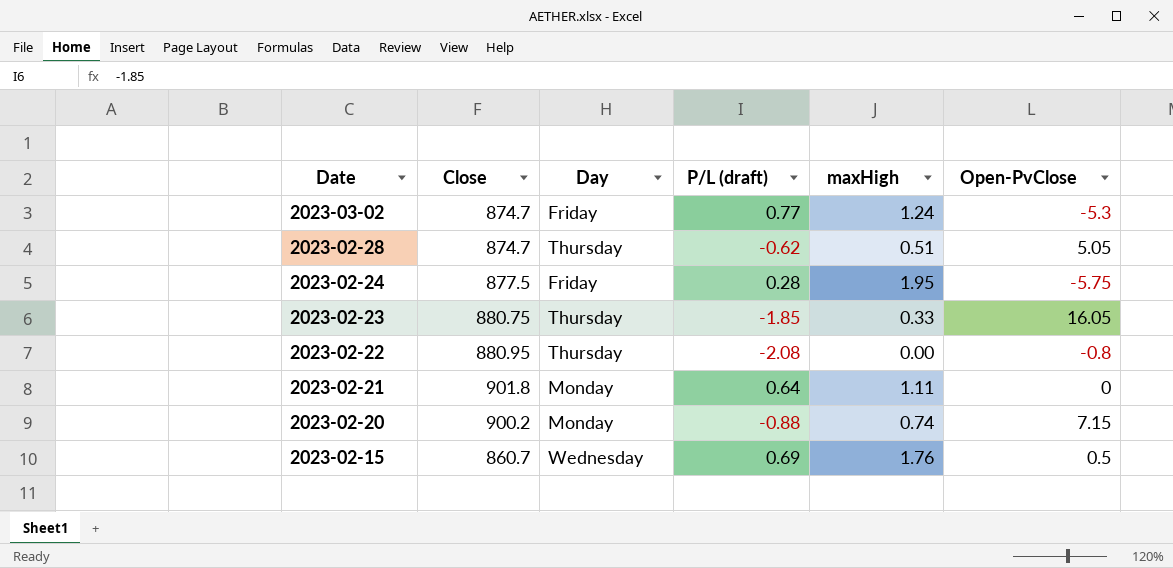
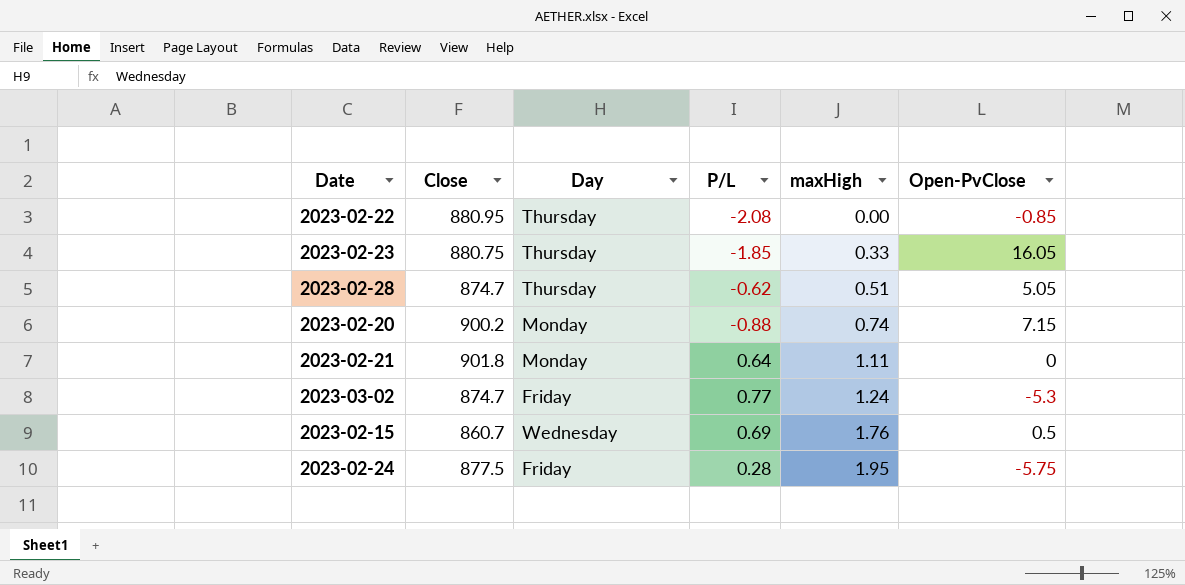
row order: Date descending -> maxHigh ascending
column name: P/L (draft) -> P/L
2023-02-22 | Open-PvClose: -0.8 -> -0.85

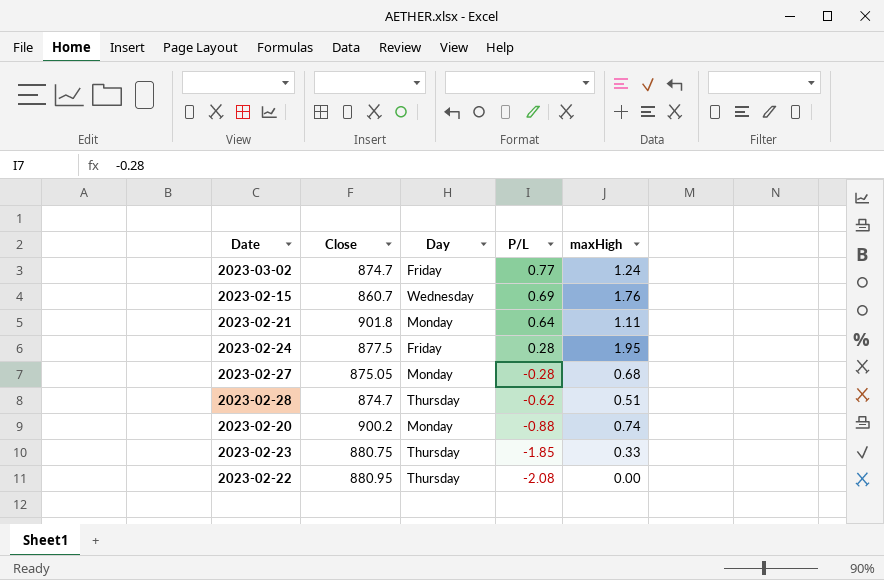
row order: maxHigh ascending -> P/L descending
column Open-PvClose | position: 6 -> none
row 2023-02-27: none -> 875.05 | Monday | -0.28 | 0.68

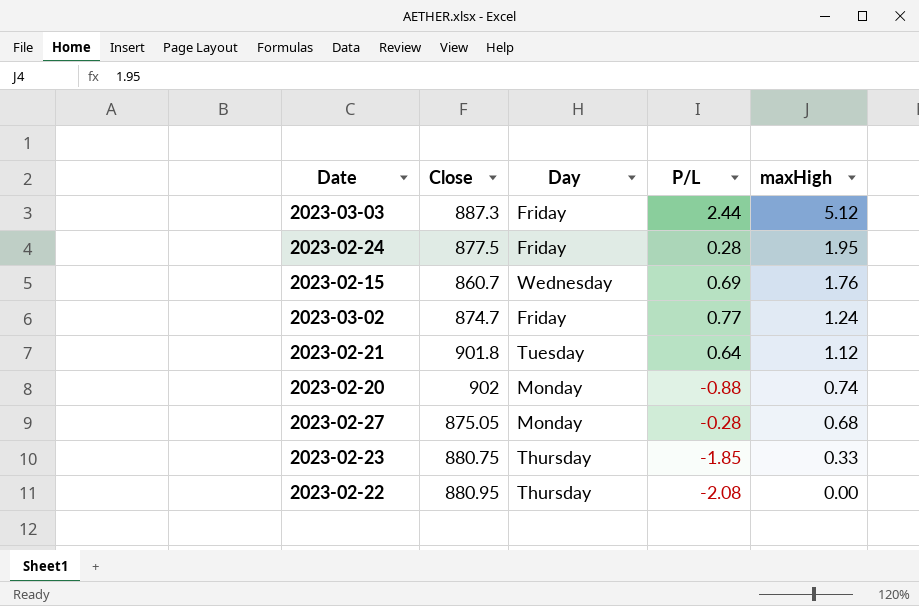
row order: P/L descending -> maxHigh descending
row 2023-02-28: 874.7 | Thursday | -0.62 | 0.51 -> none
row 2023-03-03: none -> 887.3 | Friday | 2.44 | 5.12
2023-02-21 | Day: Monday -> Tuesday
2023-02-21 | maxHigh: 1.11 -> 1.12
2023-02-20 | Close: 900.2 -> 902

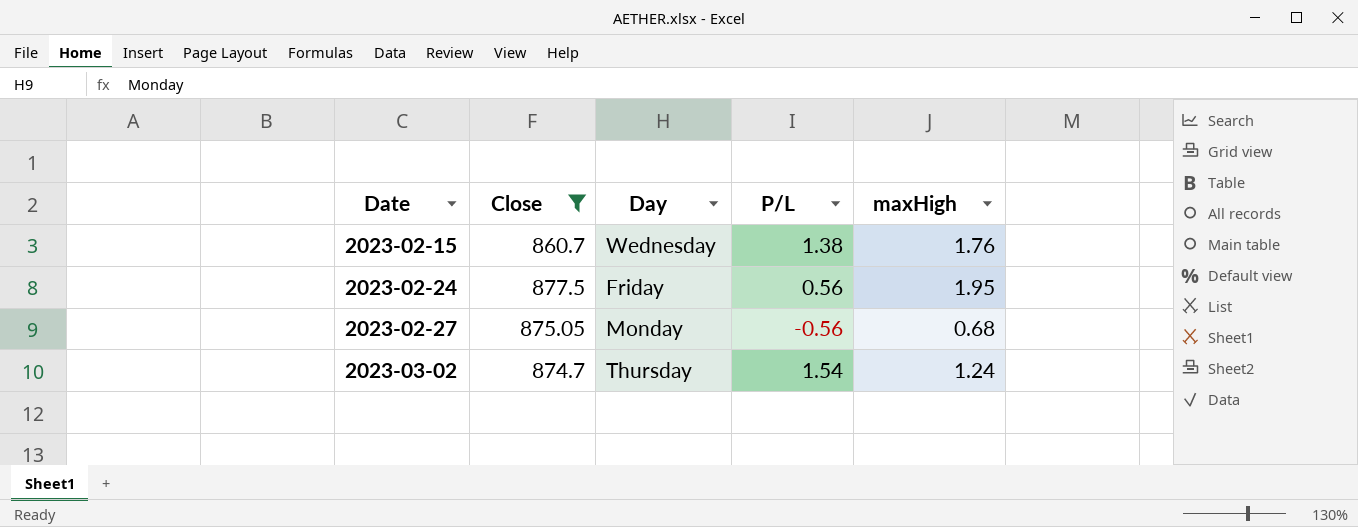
filter: none -> Close <= 877.5
row order: maxHigh descending -> Date ascending
2023-02-15 | P/L: 0.69 -> 1.38
2023-02-24 | P/L: 0.28 -> 0.56
2023-02-27 | P/L: -0.28 -> -0.56
2023-03-02 | Day: Friday -> Thursday
2023-03-02 | P/L: 0.77 -> 1.54

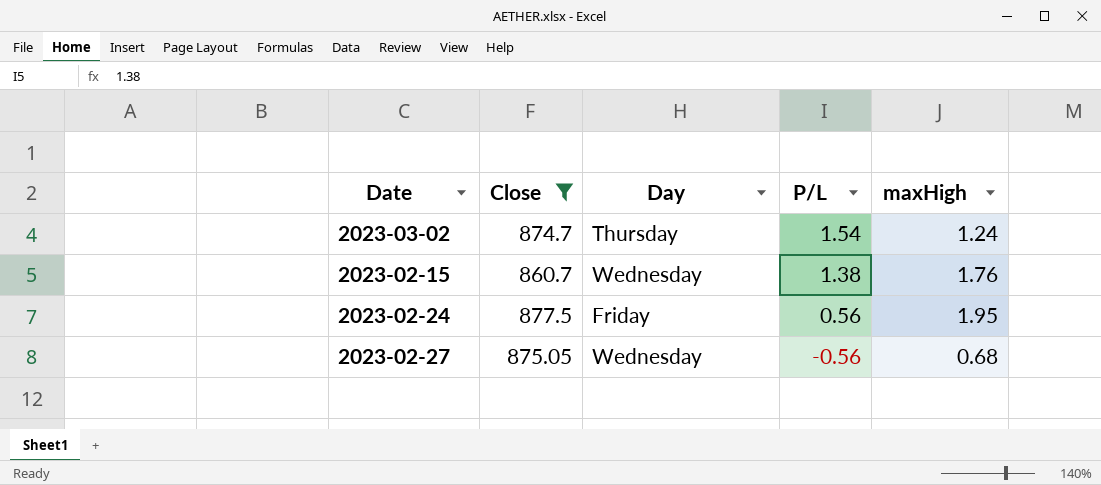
row order: Date ascending -> P/L descending
2023-02-27 | Day: Monday -> Wednesday

